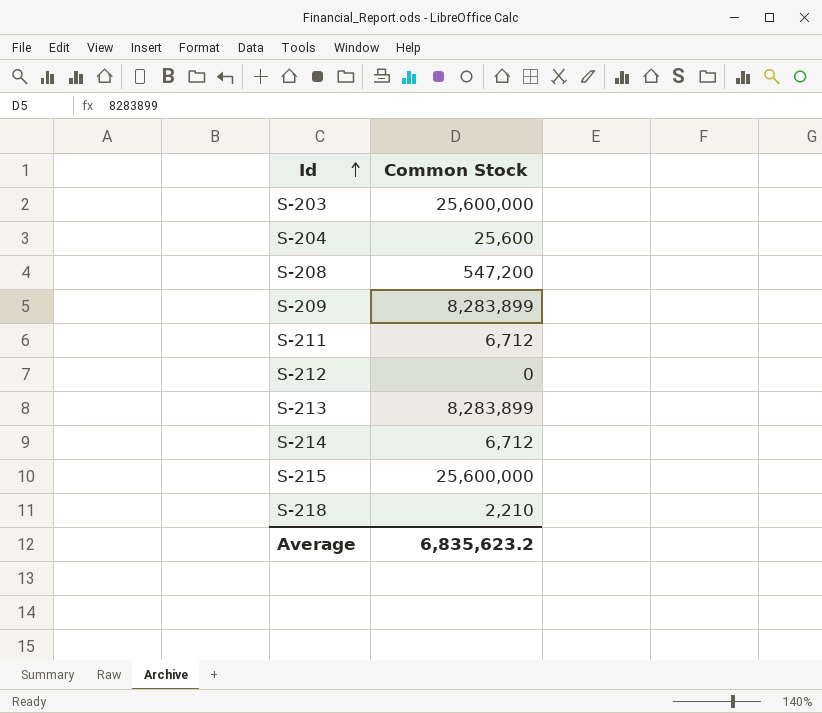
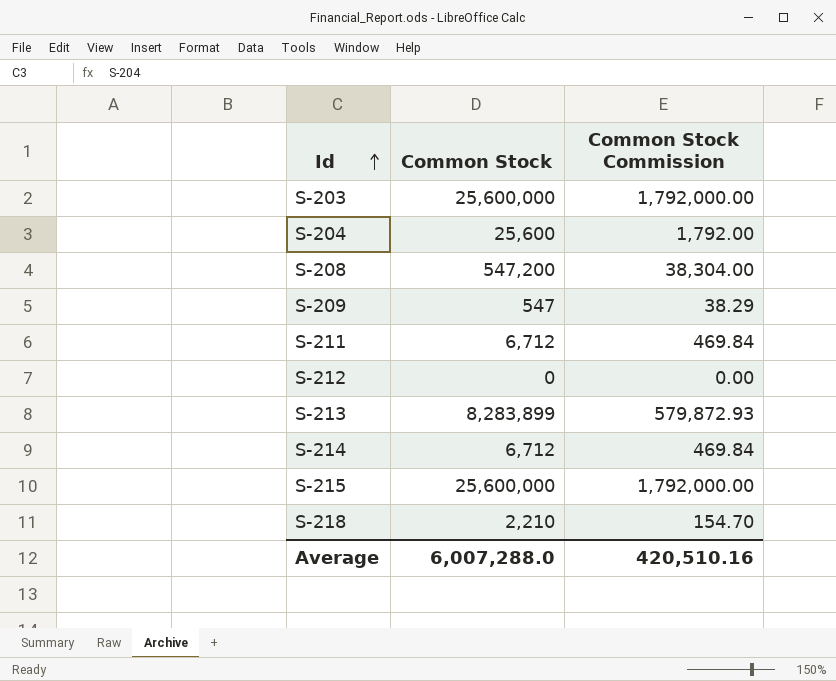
column Common Stock Commission | formula: none -> [Common Stock] * 0.07
S-209 | Common Stock: 8,283,899 -> 547
Average | Common Stock: 6,835,623.2 -> 6,007,288.0

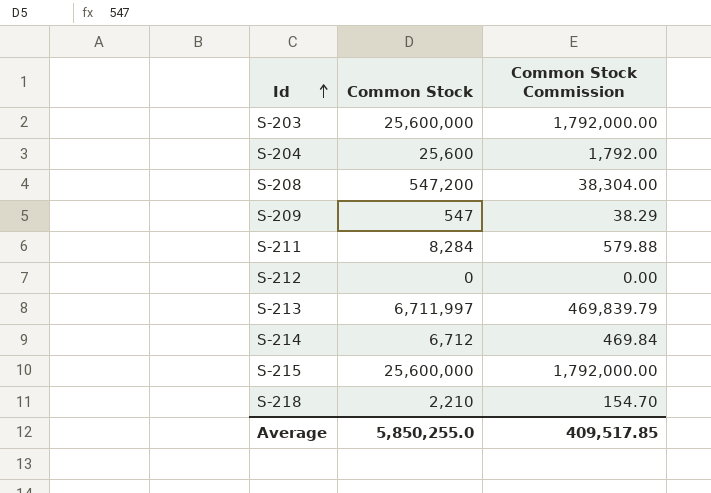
S-211 | Common Stock: 6,712 -> 8,284
S-211 | Common Stock Commission: 469.84 -> 579.88
S-213 | Common Stock: 8,283,899 -> 6,711,997
S-213 | Common Stock Commission: 579,872.93 -> 469,839.79
Average | Common Stock: 6,007,288.0 -> 5,850,255.0
Average | Common Stock Commission: 420,510.16 -> 409,517.85

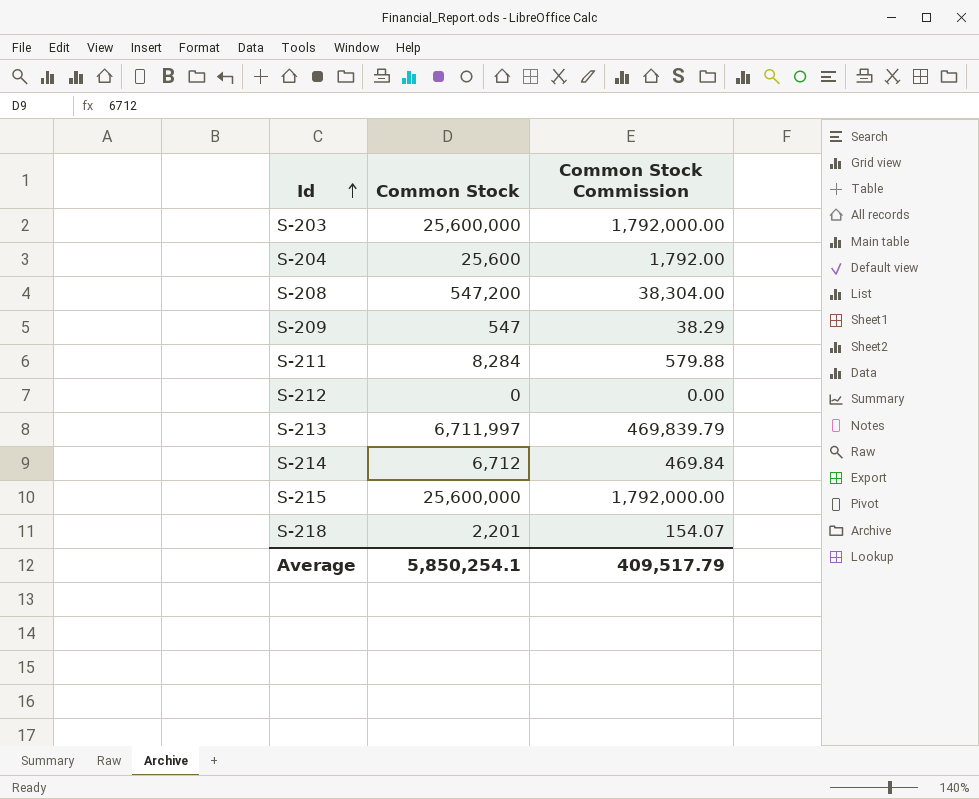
S-218 | Common Stock: 2,210 -> 2,201
S-218 | Common Stock Commission: 154.70 -> 154.07
Average | Common Stock: 5,850,255.0 -> 5,850,254.1
Average | Common Stock Commission: 409,517.85 -> 409,517.79

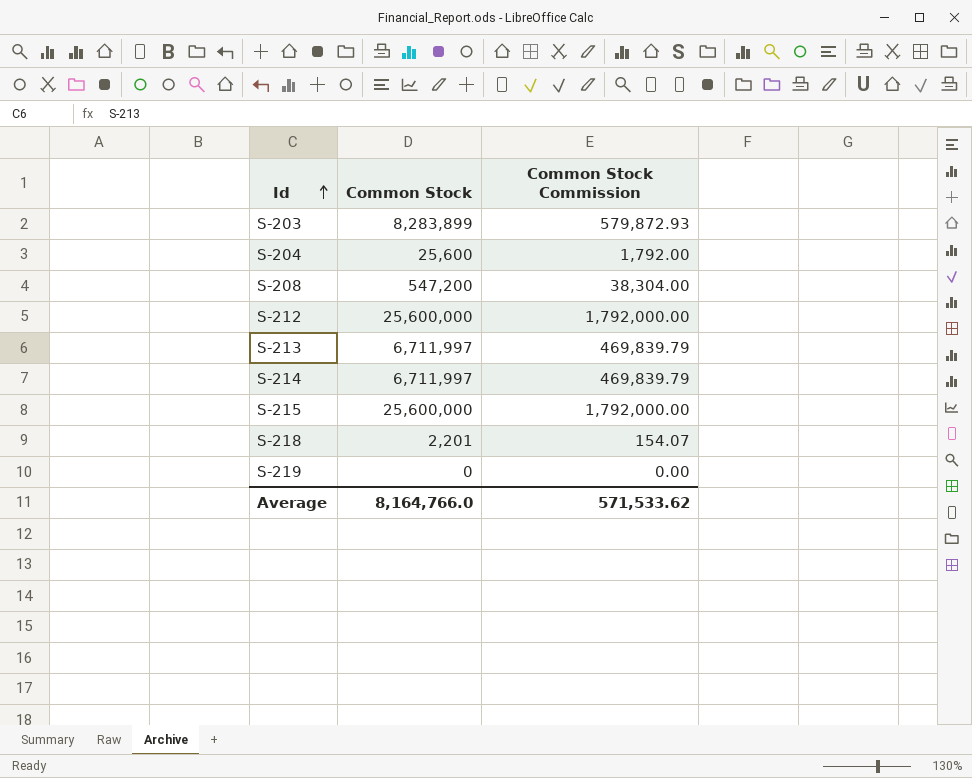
row S-209: 547 | 38.29 -> none
row S-211: 8,284 | 579.88 -> none
S-203 | Common Stock: 25,600,000 -> 8,283,899
S-203 | Common Stock Commission: 1,792,000.00 -> 579,872.93
S-212 | Common Stock: 0 -> 25,600,000
S-212 | Common Stock Commission: 0.00 -> 1,792,000.00
S-214 | Common Stock: 6,712 -> 6,711,997
S-214 | Common Stock Commission: 469.84 -> 469,839.79
row S-219: none -> 0 | 0.00
Average | Common Stock: 5,850,254.1 -> 8,164,766.0
Average | Common Stock Commission: 409,517.79 -> 571,533.62

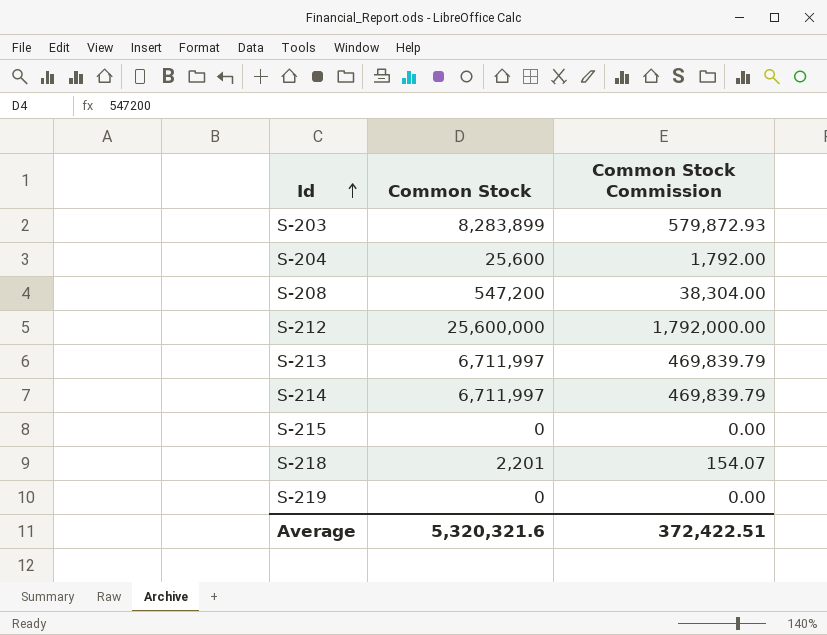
S-215 | Common Stock: 25,600,000 -> 0
S-215 | Common Stock Commission: 1,792,000.00 -> 0.00
Average | Common Stock: 8,164,766.0 -> 5,320,321.6
Average | Common Stock Commission: 571,533.62 -> 372,422.51

